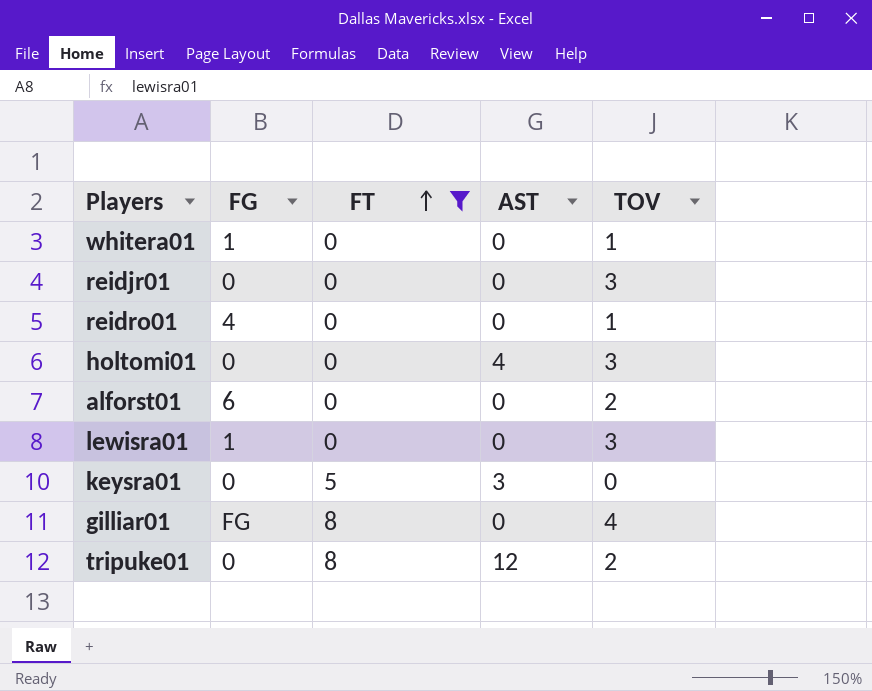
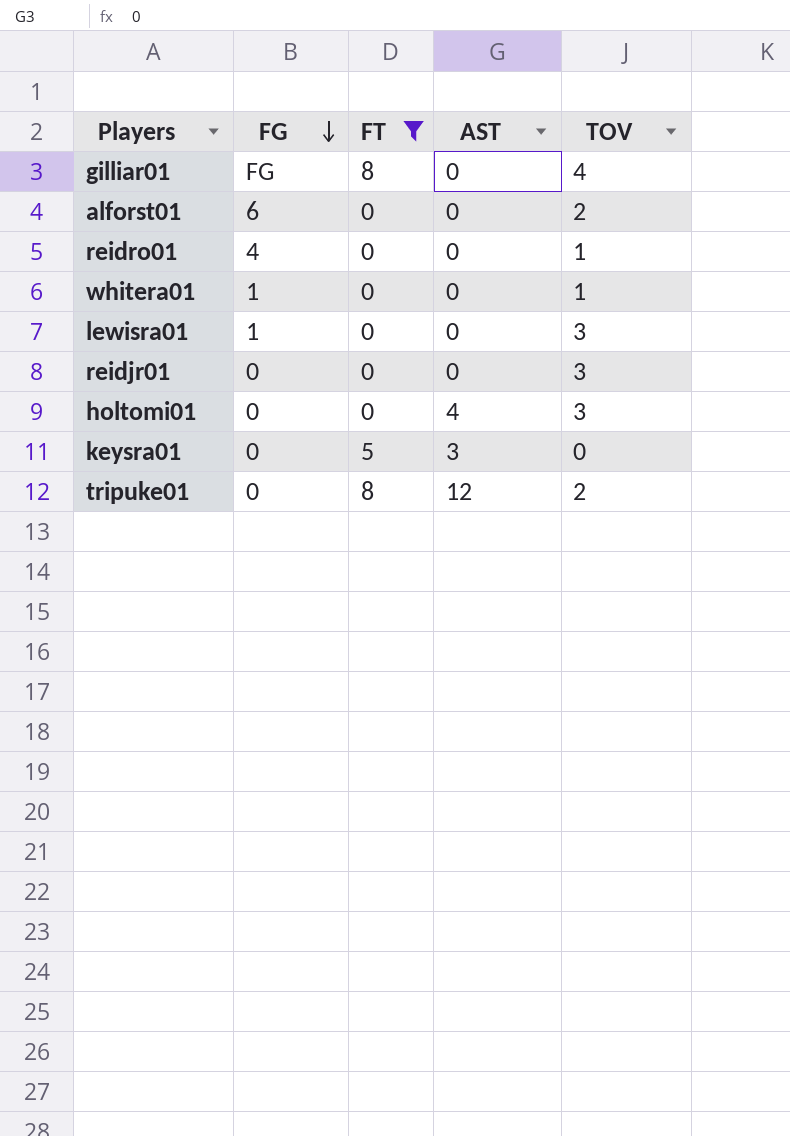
row order: FT ascending -> FG descending

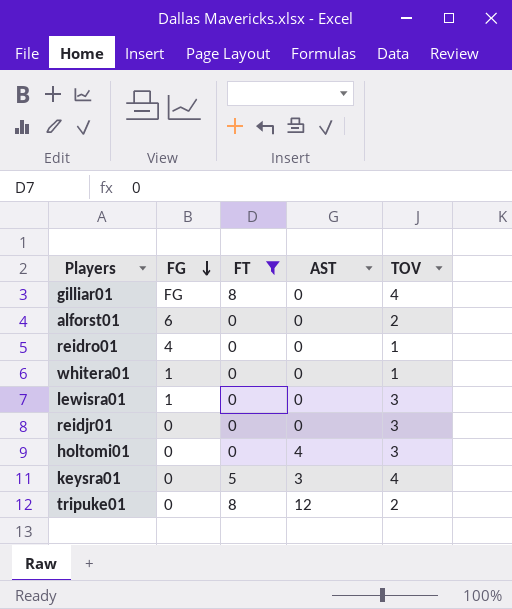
keysra01 | TOV: 0 -> 4

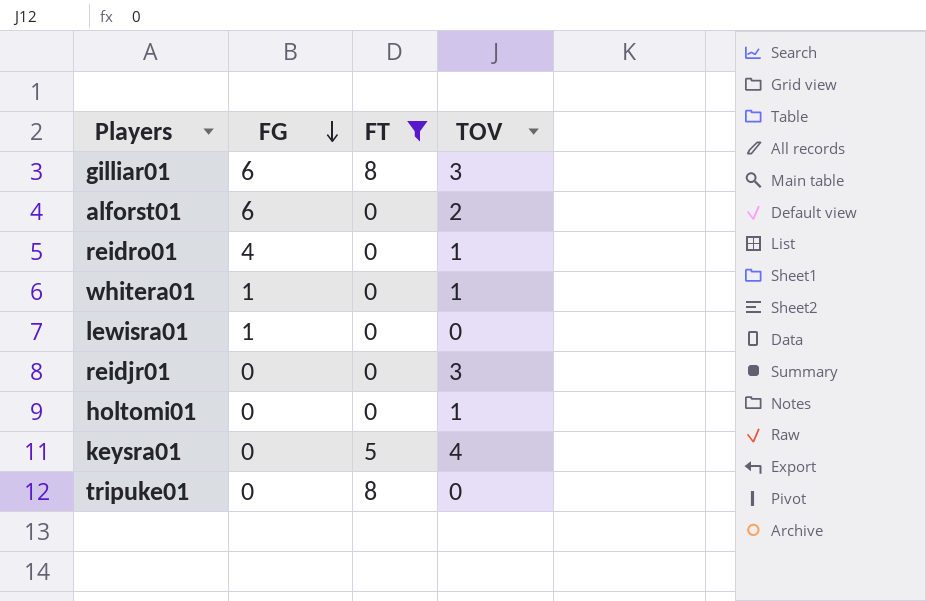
column AST | position: 4 -> none
gilliar01 | FG: FG -> 6
gilliar01 | TOV: 4 -> 3
lewisra01 | TOV: 3 -> 0
holtomi01 | TOV: 3 -> 1
tripuke01 | TOV: 2 -> 0

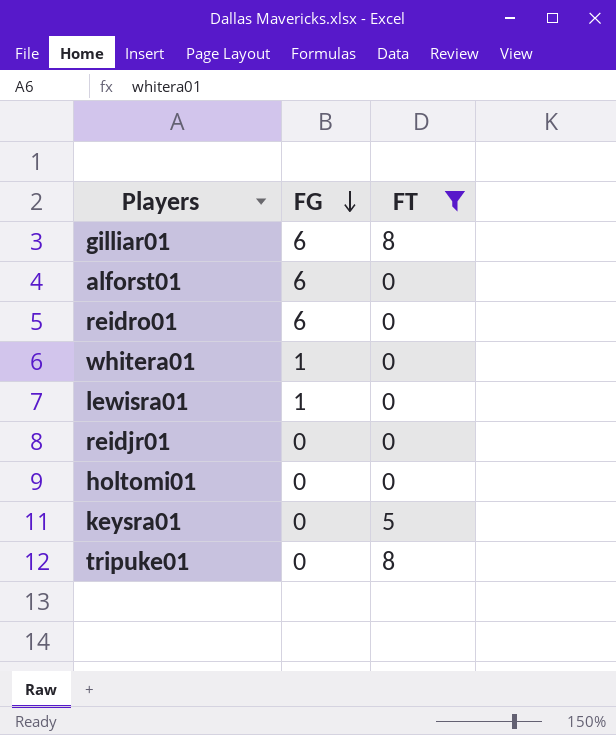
column TOV | position: 4 -> none
reidro01 | FG: 4 -> 6

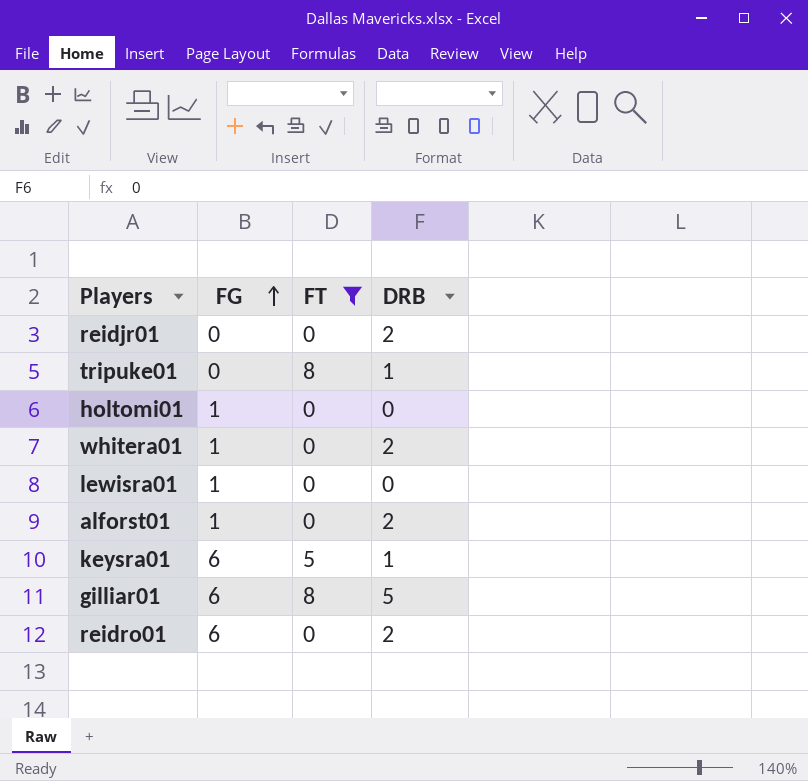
row order: FG descending -> FG ascending
column DRB | position: none -> 4
holtomi01 | FG: 0 -> 1
alforst01 | FG: 6 -> 1
keysra01 | FG: 0 -> 6

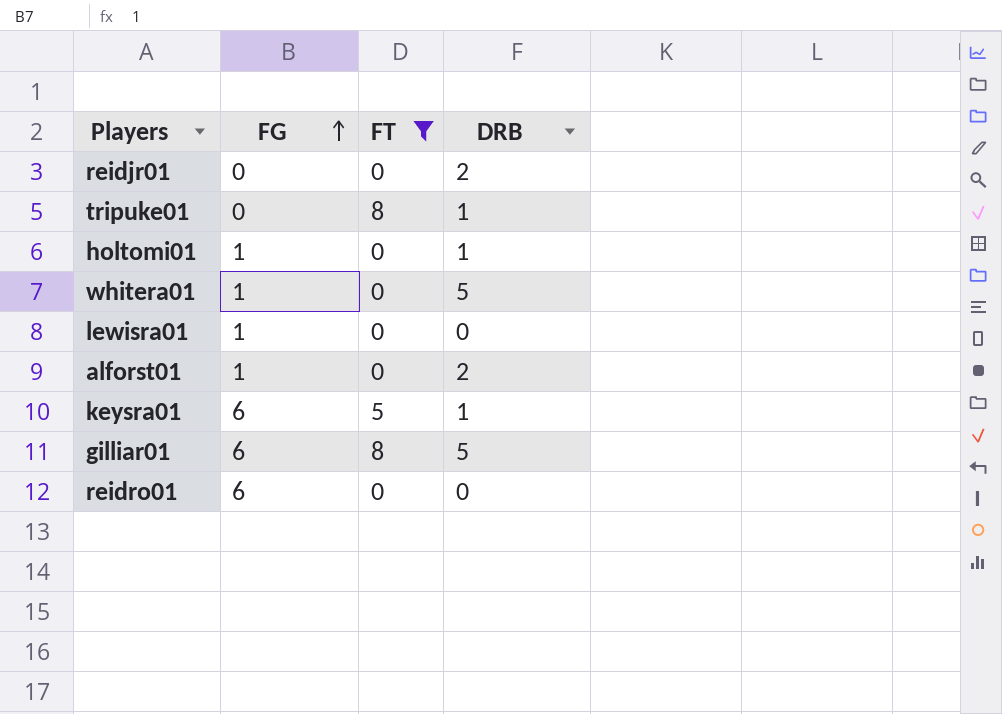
holtomi01 | DRB: 0 -> 1
whitera01 | DRB: 2 -> 5
reidro01 | DRB: 2 -> 0

